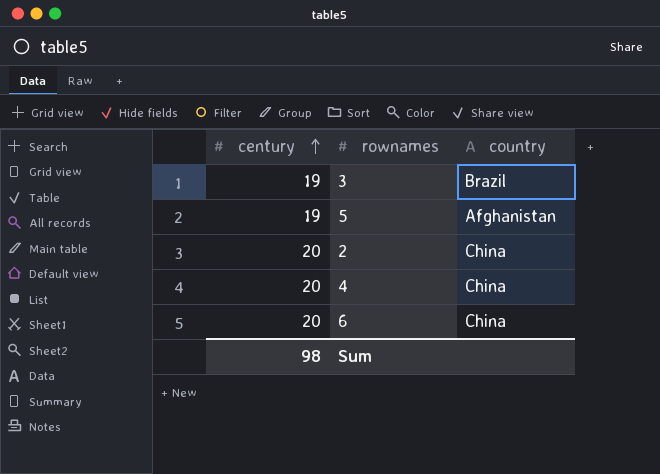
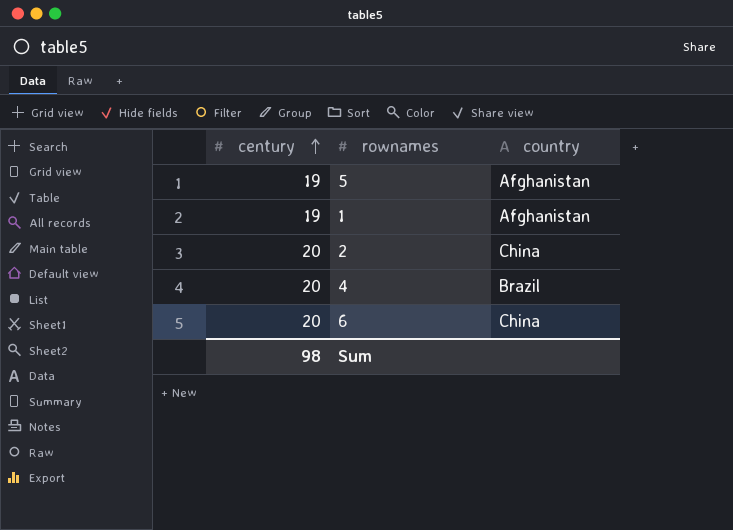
row 3: 19 | Brazil -> none
row 1: none -> 19 | Afghanistan
4 | country: China -> Brazil

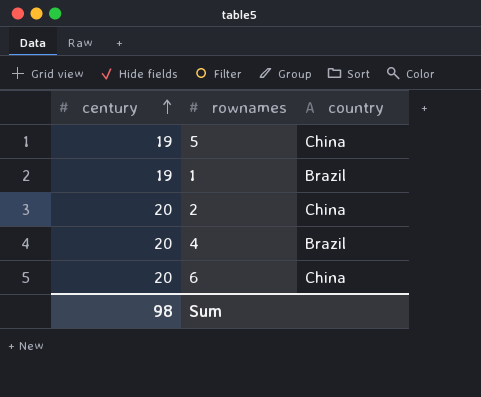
5 | country: Afghanistan -> China
1 | country: Afghanistan -> Brazil

